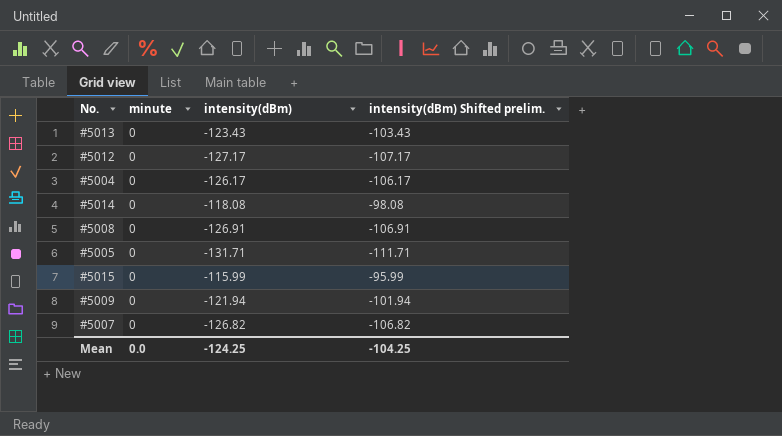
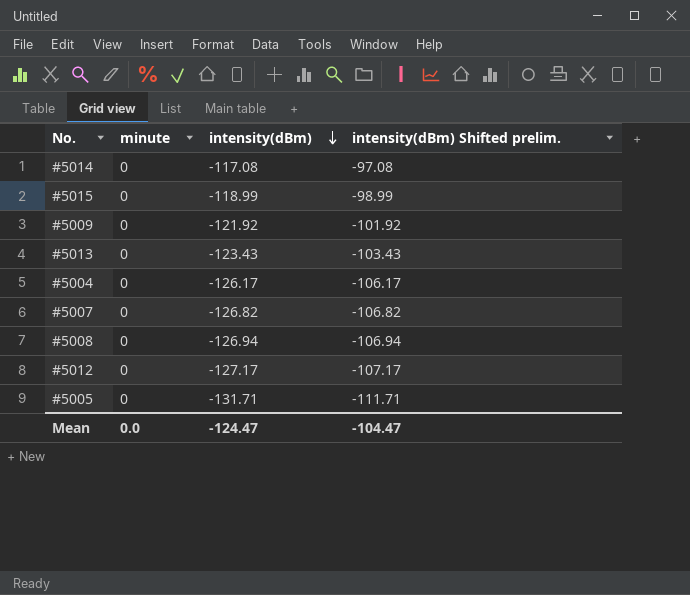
row order: none -> intensity(dBm) descending
#5014 | intensity(dBm): -118.08 -> -117.08
#5014 | intensity(dBm) Shifted prelim.: -98.08 -> -97.08
#5015 | intensity(dBm): -115.99 -> -118.99
#5015 | intensity(dBm) Shifted prelim.: -95.99 -> -98.99
#5009 | intensity(dBm): -121.94 -> -121.92
#5009 | intensity(dBm) Shifted prelim.: -101.94 -> -101.92
#5008 | intensity(dBm): -126.91 -> -126.94
#5008 | intensity(dBm) Shifted prelim.: -106.91 -> -106.94
Mean | intensity(dBm): -124.25 -> -124.47
Mean | intensity(dBm) Shifted prelim.: -104.25 -> -104.47

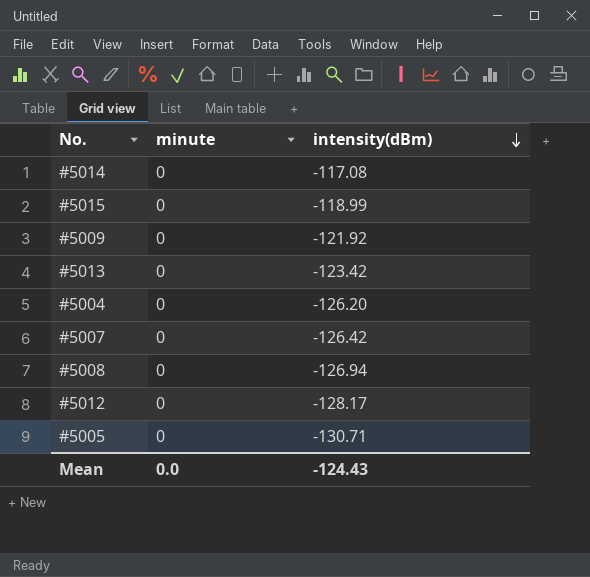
column intensity(dBm) Shifted prelim. | formula: [intensity(dBm)] + 20 -> none
#5013 | intensity(dBm): -123.43 -> -123.42
#5004 | intensity(dBm): -126.17 -> -126.20
#5007 | intensity(dBm): -126.82 -> -126.42
#5012 | intensity(dBm): -127.17 -> -128.17
#5005 | intensity(dBm): -131.71 -> -130.71
Mean | intensity(dBm): -124.47 -> -124.43

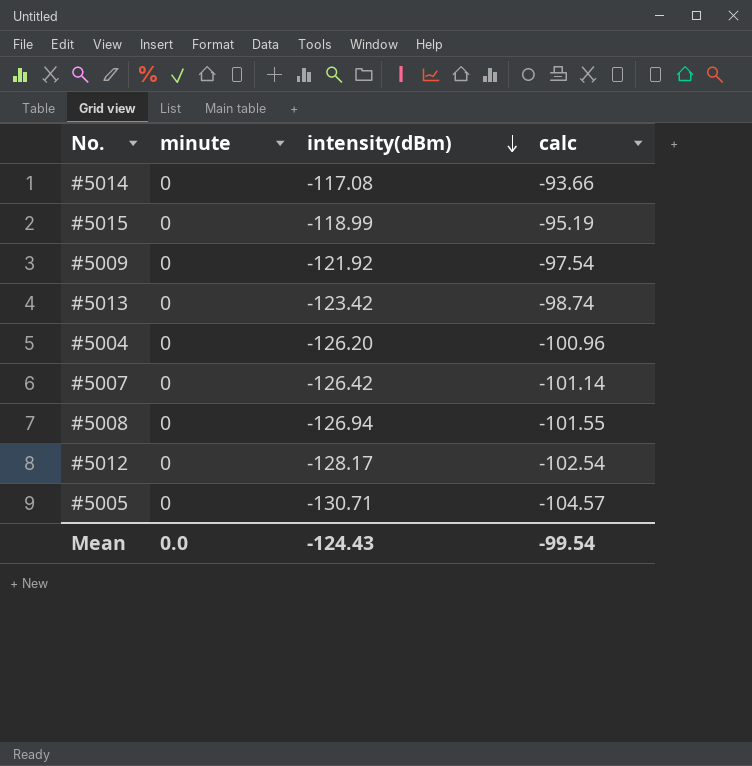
column calc | formula: none -> [intensity(dBm)] * 0.8

